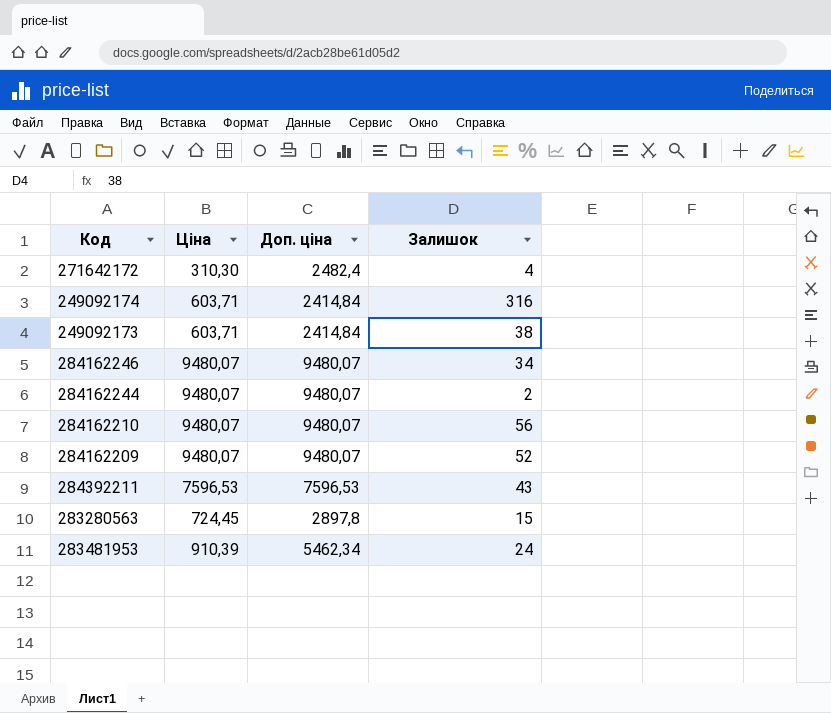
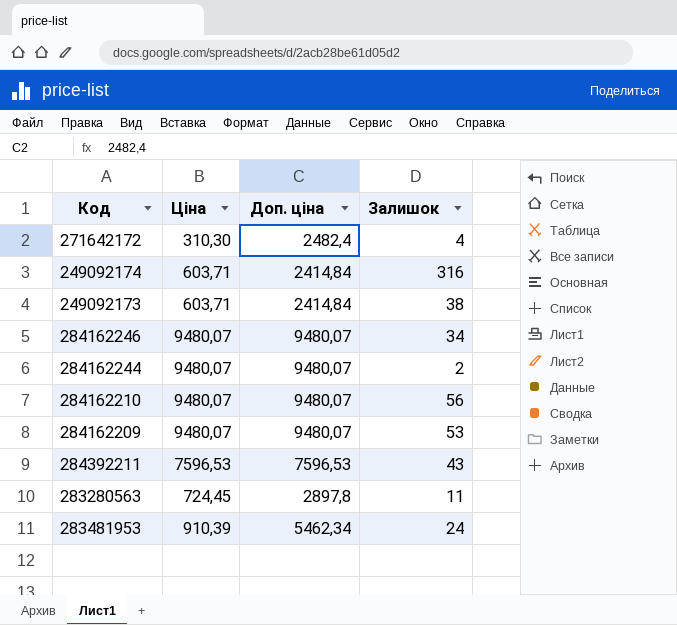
284162209 | Залишок: 52 -> 53
283280563 | Залишок: 15 -> 11

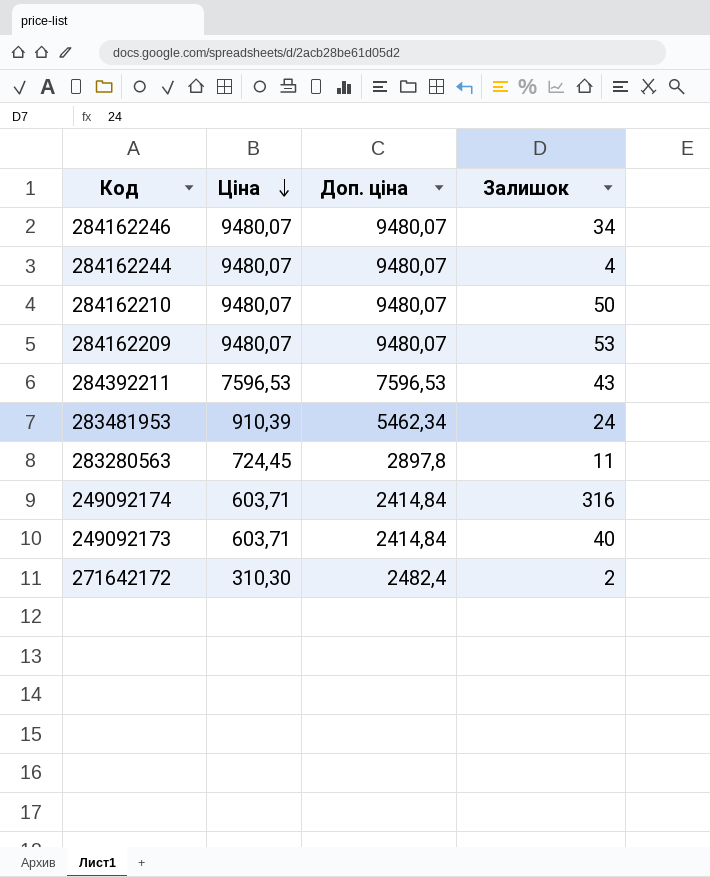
row order: none -> Ціна descending
284162244 | Залишок: 2 -> 4
284162210 | Залишок: 56 -> 50
249092173 | Залишок: 38 -> 40
271642172 | Залишок: 4 -> 2

